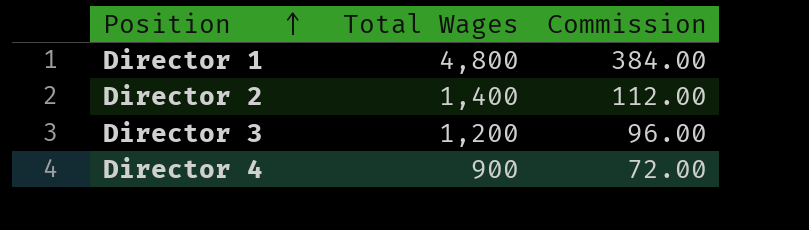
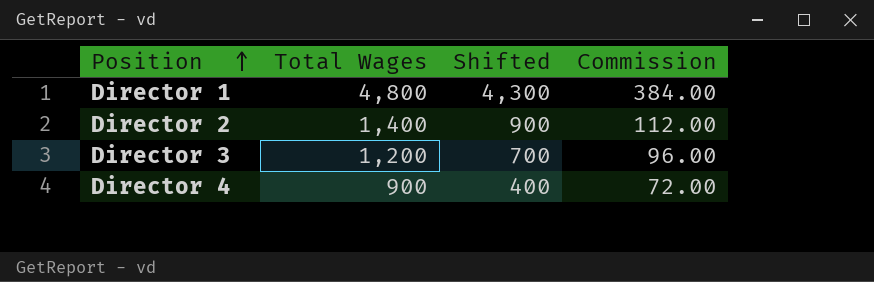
column Shifted | formula: none -> [Total Wages] - 500

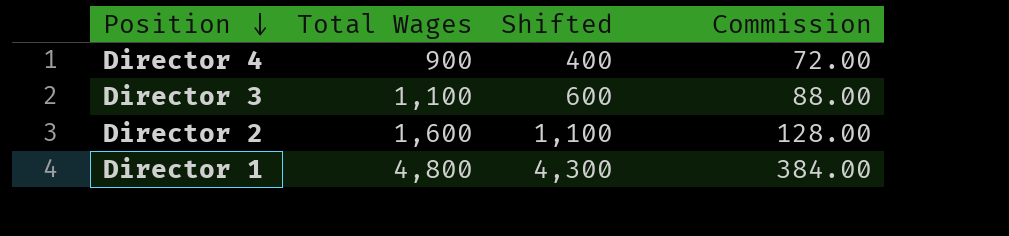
row order: Position ascending -> Position descending
Director 3 | Total Wages: 1,200 -> 1,100
Director 3 | Shifted: 700 -> 600
Director 3 | Commission: 96.00 -> 88.00
Director 2 | Total Wages: 1,400 -> 1,600
Director 2 | Shifted: 900 -> 1,100
Director 2 | Commission: 112.00 -> 128.00

